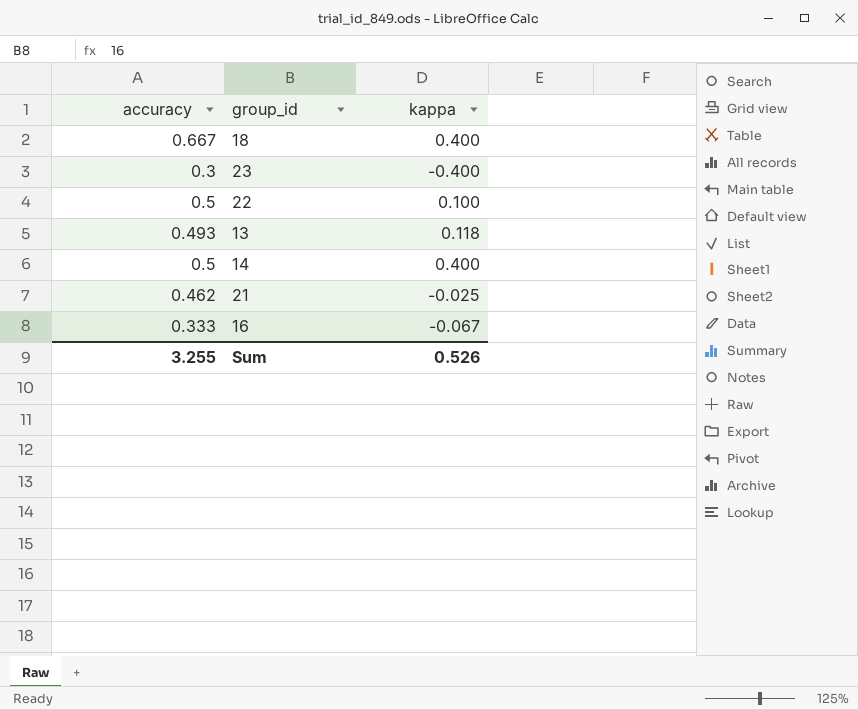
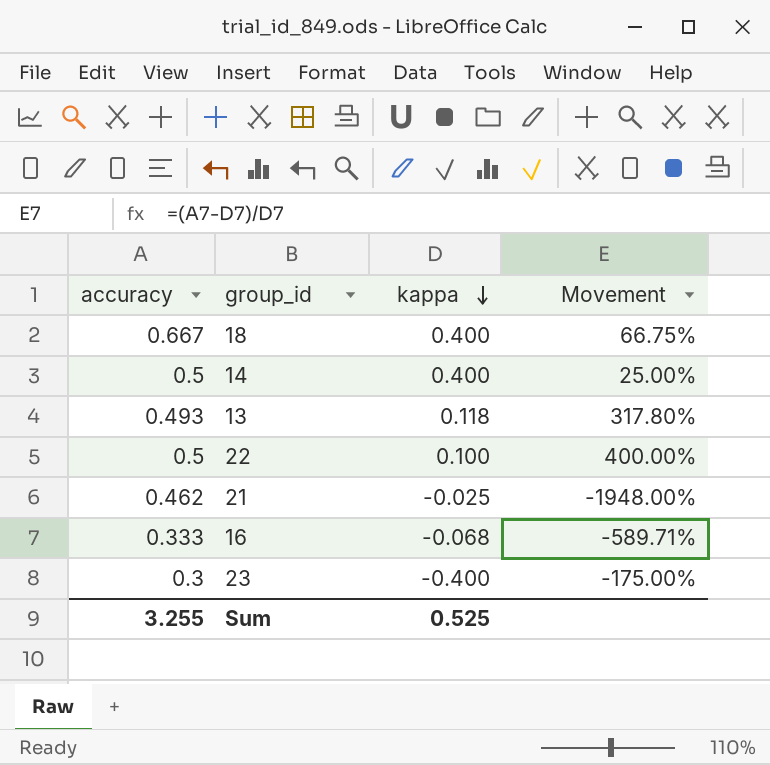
row order: none -> kappa descending
column Movement | formula: none -> ([accuracy] - [kappa]) / [kappa]
16 | kappa: -0.067 -> -0.068
Sum | kappa: 0.526 -> 0.525

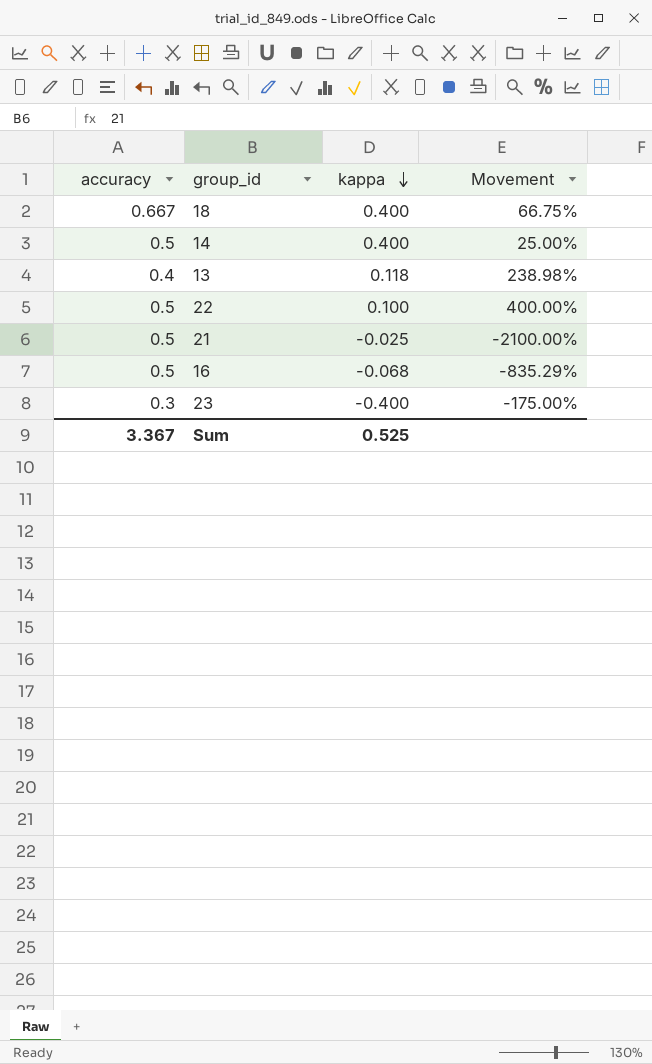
13 | accuracy: 0.493 -> 0.4
13 | Movement: 317.80% -> 238.98%
21 | accuracy: 0.462 -> 0.5
21 | Movement: -1948.00% -> -2100.00%
16 | accuracy: 0.333 -> 0.5
16 | Movement: -589.71% -> -835.29%
Sum | accuracy: 3.255 -> 3.367

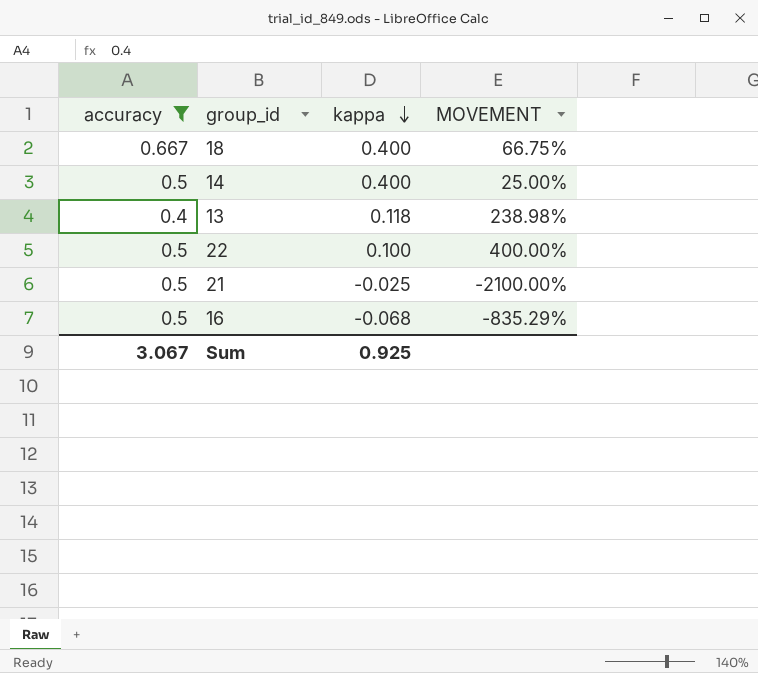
filter: none -> accuracy != 0.3
column name: Movement -> MOVEMENT
Sum | accuracy: 3.367 -> 3.067
Sum | kappa: 0.525 -> 0.925

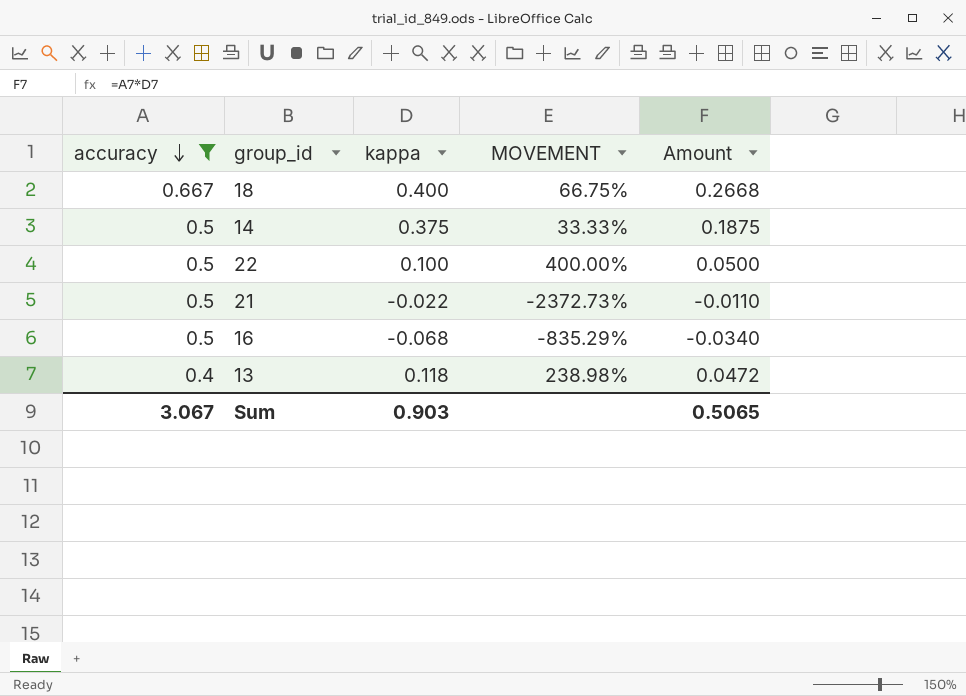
row order: kappa descending -> accuracy descending
column Amount | formula: none -> [accuracy] * [kappa]
14 | kappa: 0.400 -> 0.375
14 | MOVEMENT: 25.00% -> 33.33%
21 | kappa: -0.025 -> -0.022
21 | MOVEMENT: -2100.00% -> -2372.73%
Sum | kappa: 0.925 -> 0.903

